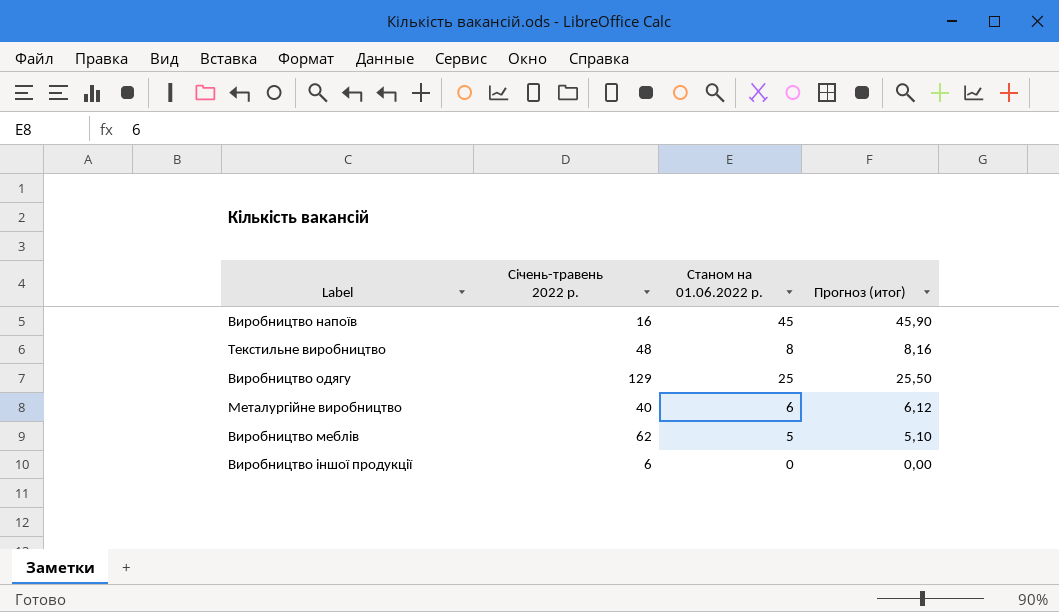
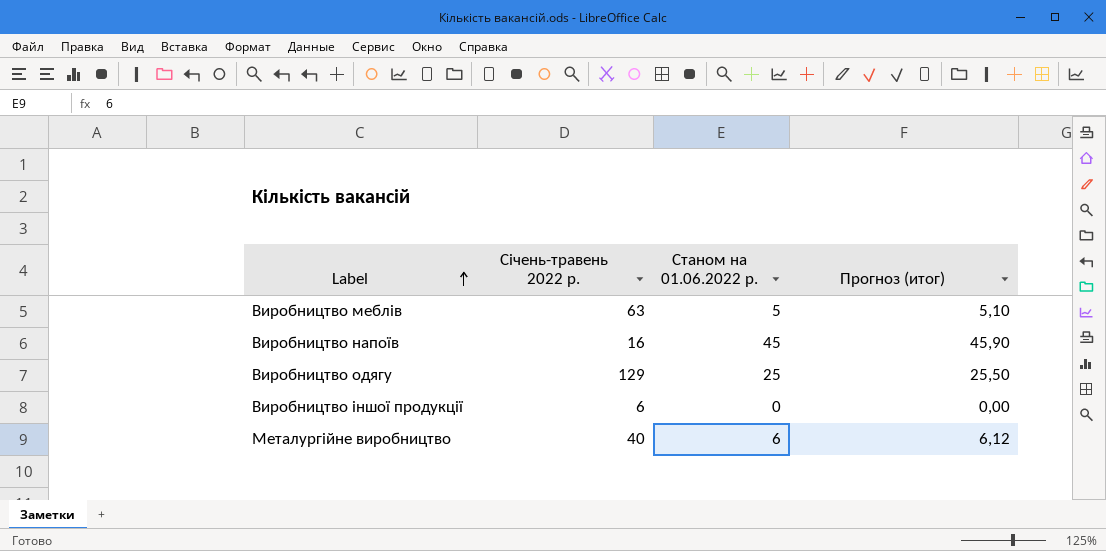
row order: none -> Label ascending
row Текстильне виробництво: 48 | 8 | 8,16 -> none
Виробництво меблів | Січень-травень 2022 р.: 62 -> 63

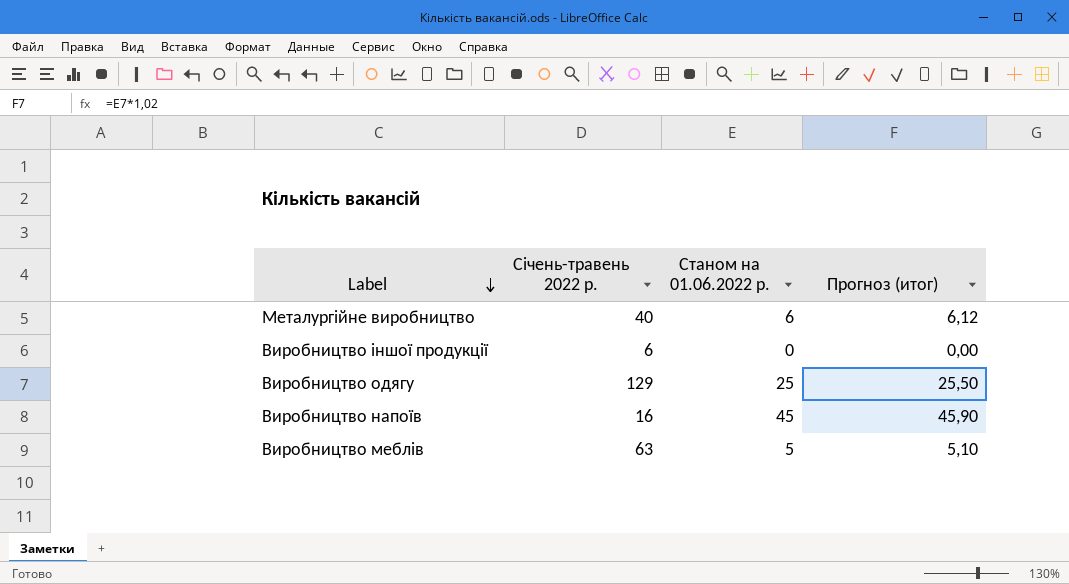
row order: Label ascending -> Label descending

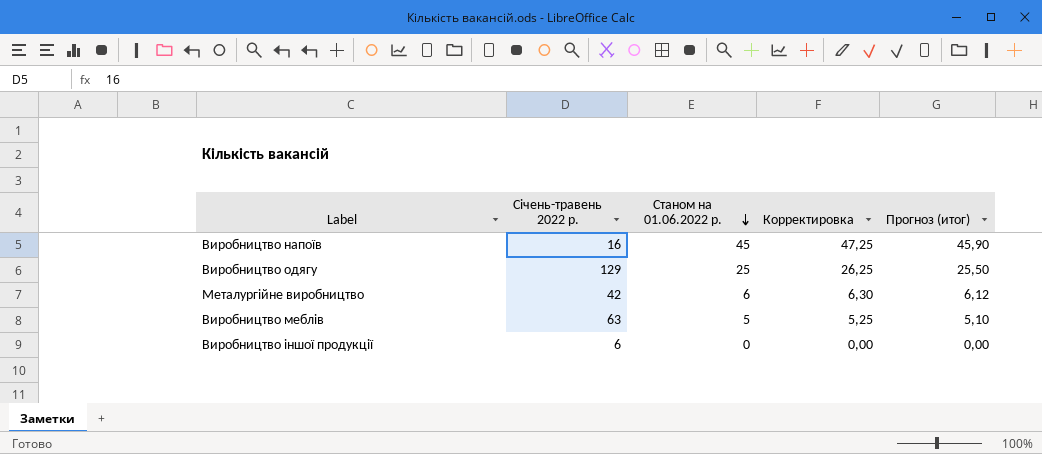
row order: Label descending -> Станом на 01.06.2022 р. descending
column Корректировка | formula: none -> [Станом на 01.06.2022 р.] * 1,05
Металургійне виробництво | Січень-травень 2022 р.: 40 -> 42

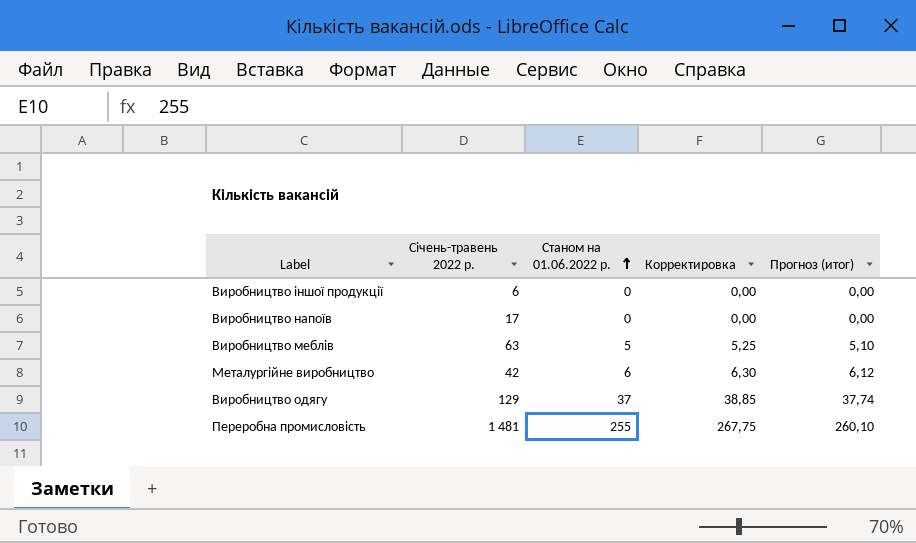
row order: Станом на 01.06.2022 р. descending -> Станом на 01.06.2022 р. ascending
Виробництво напоїв | Січень-травень 2022 р.: 16 -> 17
Виробництво напоїв | Станом на 01.06.2022 р.: 45 -> 0
Виробництво напоїв | Корректировка: 47,25 -> 0,00
Виробництво напоїв | Прогноз (итог): 45,90 -> 0,00
Виробництво одягу | Станом на 01.06.2022 р.: 25 -> 37
Виробництво одягу | Корректировка: 26,25 -> 38,85
Виробництво одягу | Прогноз (итог): 25,50 -> 37,74
row Переробна промисловість: none -> 1 481 | 255 | 267,75 | 260,10

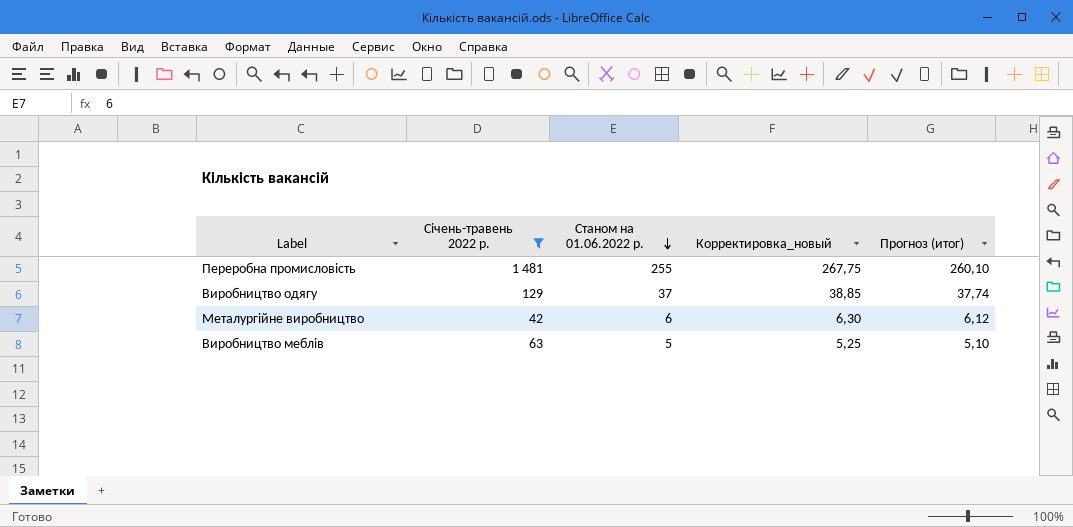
filter: none -> Січень-травень 2022 р. >= 42
row order: Станом на 01.06.2022 р. ascending -> Станом на 01.06.2022 р. descending
column name: Корректировка -> Корректировка_новый

